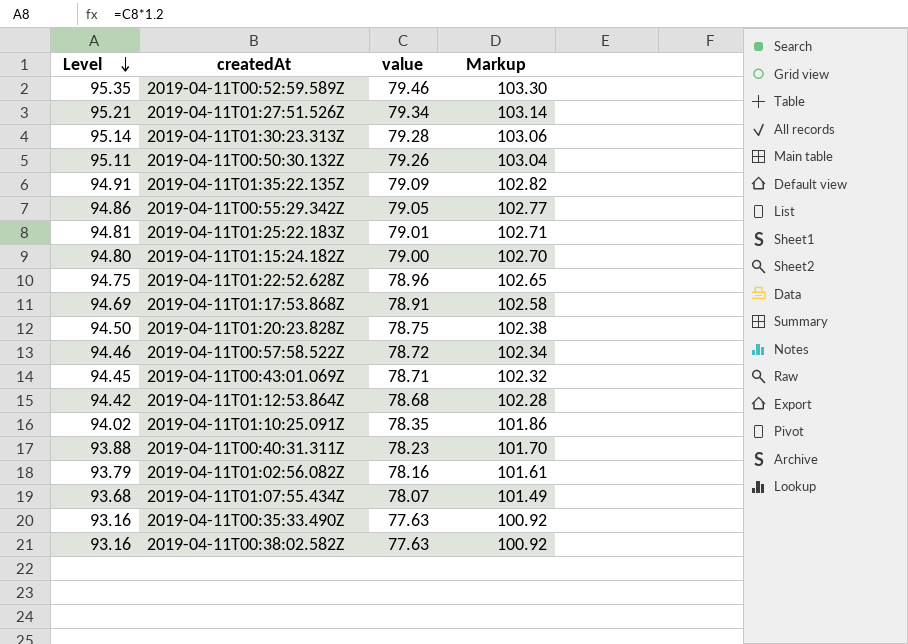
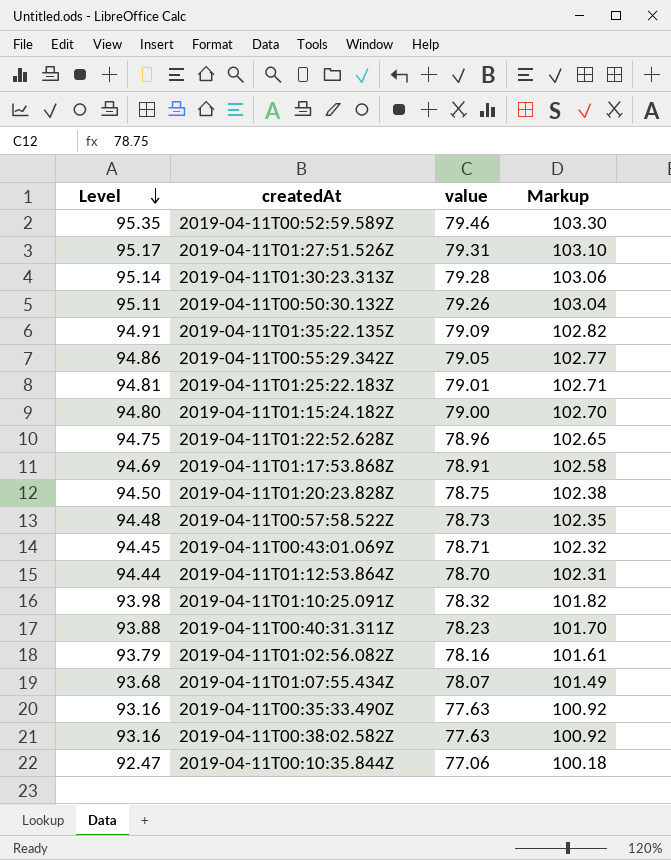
2019-04-11T01:27:51.526Z | Level: 95.21 -> 95.17
2019-04-11T01:27:51.526Z | value: 79.34 -> 79.31
2019-04-11T01:27:51.526Z | Markup: 103.14 -> 103.10
2019-04-11T00:57:58.522Z | Level: 94.46 -> 94.48
2019-04-11T00:57:58.522Z | value: 78.72 -> 78.73
2019-04-11T00:57:58.522Z | Markup: 102.34 -> 102.35
2019-04-11T01:12:53.864Z | Level: 94.42 -> 94.44
2019-04-11T01:12:53.864Z | value: 78.68 -> 78.70
2019-04-11T01:12:53.864Z | Markup: 102.28 -> 102.31
2019-04-11T01:10:25.091Z | Level: 94.02 -> 93.98
2019-04-11T01:10:25.091Z | value: 78.35 -> 78.32
2019-04-11T01:10:25.091Z | Markup: 101.86 -> 101.82
row 2019-04-11T00:10:35.844Z: none -> 92.47 | 77.06 | 100.18

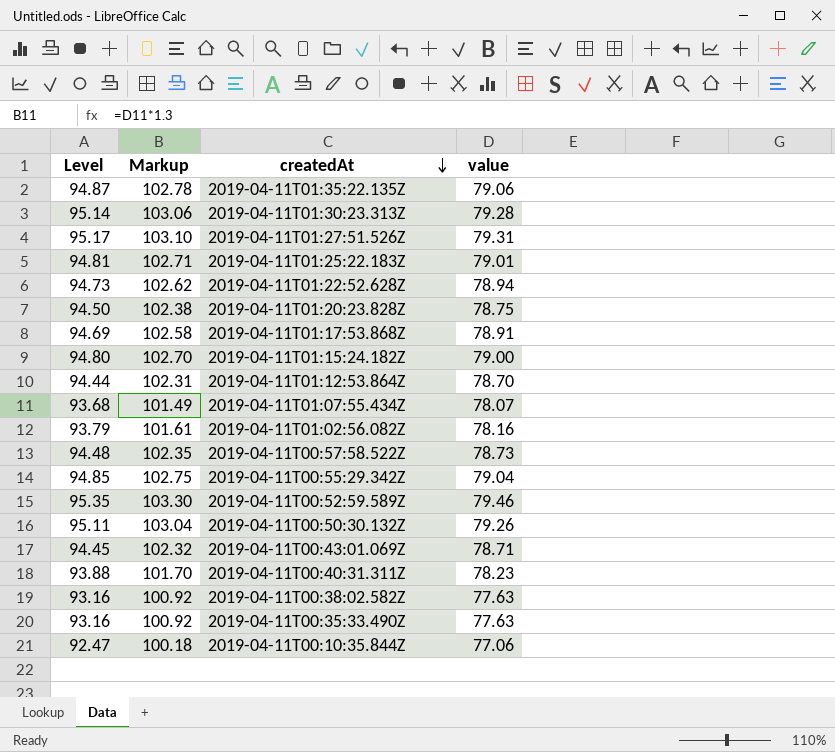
row order: Level descending -> createdAt descending
column Markup | position: 4 -> 2
row 2019-04-11T01:10:25.091Z: 93.98 | 78.32 | 101.82 -> none
2019-04-11T01:35:22.135Z | Level: 94.91 -> 94.87
2019-04-11T01:35:22.135Z | Markup: 102.82 -> 102.78
2019-04-11T01:35:22.135Z | value: 79.09 -> 79.06
2019-04-11T01:22:52.628Z | Level: 94.75 -> 94.73
2019-04-11T01:22:52.628Z | Markup: 102.65 -> 102.62
2019-04-11T01:22:52.628Z | value: 78.96 -> 78.94
2019-04-11T00:55:29.342Z | Level: 94.86 -> 94.85
2019-04-11T00:55:29.342Z | Markup: 102.77 -> 102.75
2019-04-11T00:55:29.342Z | value: 79.05 -> 79.04

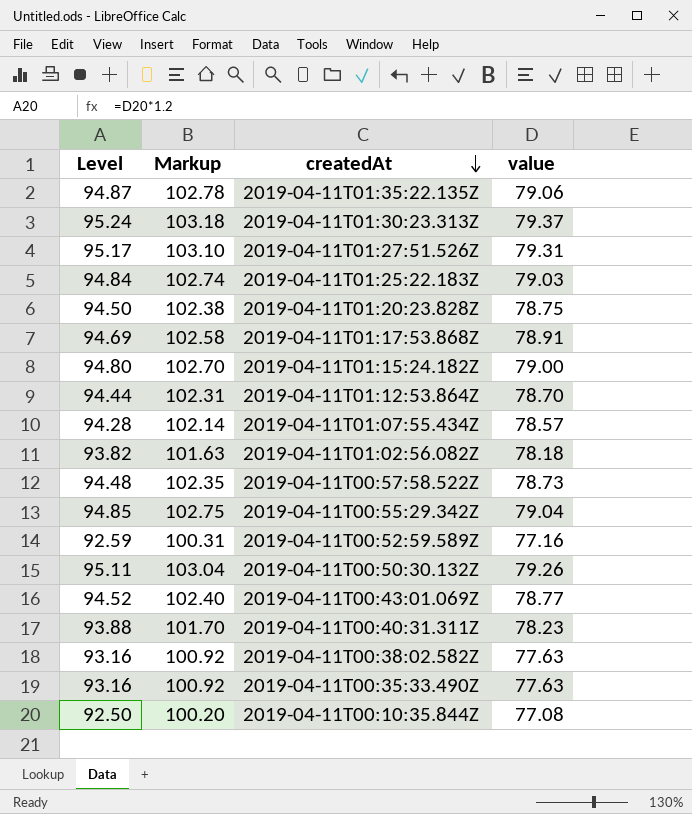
row 2019-04-11T01:22:52.628Z: 94.73 | 102.62 | 78.94 -> none
2019-04-11T01:30:23.313Z | Level: 95.14 -> 95.24
2019-04-11T01:30:23.313Z | Markup: 103.06 -> 103.18
2019-04-11T01:30:23.313Z | value: 79.28 -> 79.37
2019-04-11T01:25:22.183Z | Level: 94.81 -> 94.84
2019-04-11T01:25:22.183Z | Markup: 102.71 -> 102.74
2019-04-11T01:25:22.183Z | value: 79.01 -> 79.03
2019-04-11T01:07:55.434Z | Level: 93.68 -> 94.28
2019-04-11T01:07:55.434Z | Markup: 101.49 -> 102.14
2019-04-11T01:07:55.434Z | value: 78.07 -> 78.57
2019-04-11T01:02:56.082Z | Level: 93.79 -> 93.82
2019-04-11T01:02:56.082Z | Markup: 101.61 -> 101.63
2019-04-11T01:02:56.082Z | value: 78.16 -> 78.18
2019-04-11T00:52:59.589Z | Level: 95.35 -> 92.59
2019-04-11T00:52:59.589Z | Markup: 103.30 -> 100.31
2019-04-11T00:52:59.589Z | value: 79.46 -> 77.16
2019-04-11T00:43:01.069Z | Level: 94.45 -> 94.52
2019-04-11T00:43:01.069Z | Markup: 102.32 -> 102.40
2019-04-11T00:43:01.069Z | value: 78.71 -> 78.77
2019-04-11T00:10:35.844Z | Level: 92.47 -> 92.50
2019-04-11T00:10:35.844Z | Markup: 100.18 -> 100.20
2019-04-11T00:10:35.844Z | value: 77.06 -> 77.08

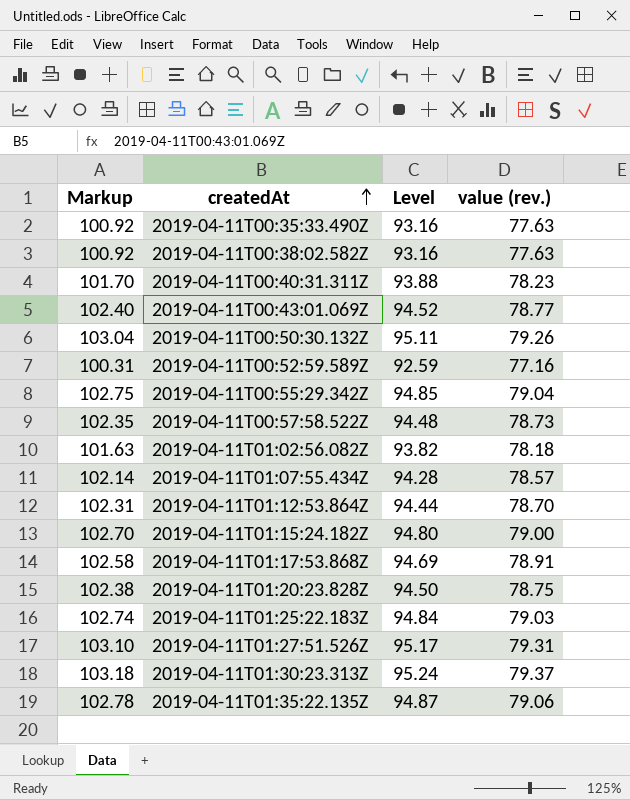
row order: createdAt descending -> createdAt ascending
column Level | position: 1 -> 3
column name: value -> value (rev.)
row 2019-04-11T00:10:35.844Z: 92.50 | 100.20 | 77.08 -> none

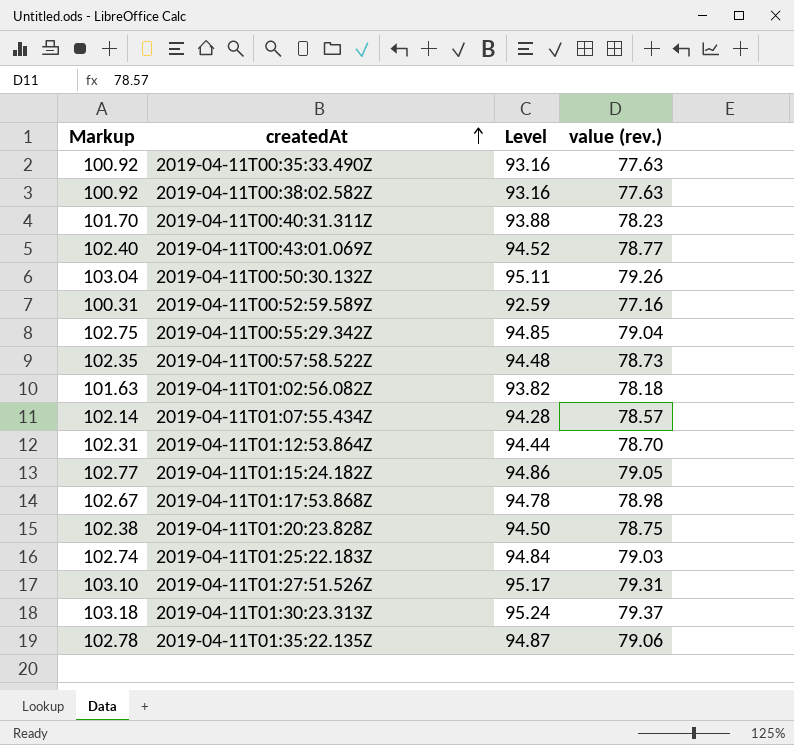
2019-04-11T01:15:24.182Z | Markup: 102.70 -> 102.77
2019-04-11T01:15:24.182Z | Level: 94.80 -> 94.86
2019-04-11T01:15:24.182Z | value (rev.): 79.00 -> 79.05
2019-04-11T01:17:53.868Z | Markup: 102.58 -> 102.67
2019-04-11T01:17:53.868Z | Level: 94.69 -> 94.78
2019-04-11T01:17:53.868Z | value (rev.): 78.91 -> 78.98

